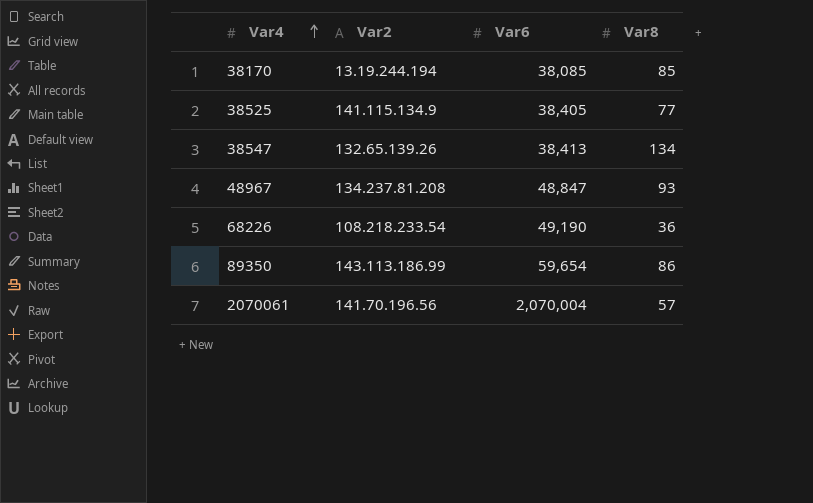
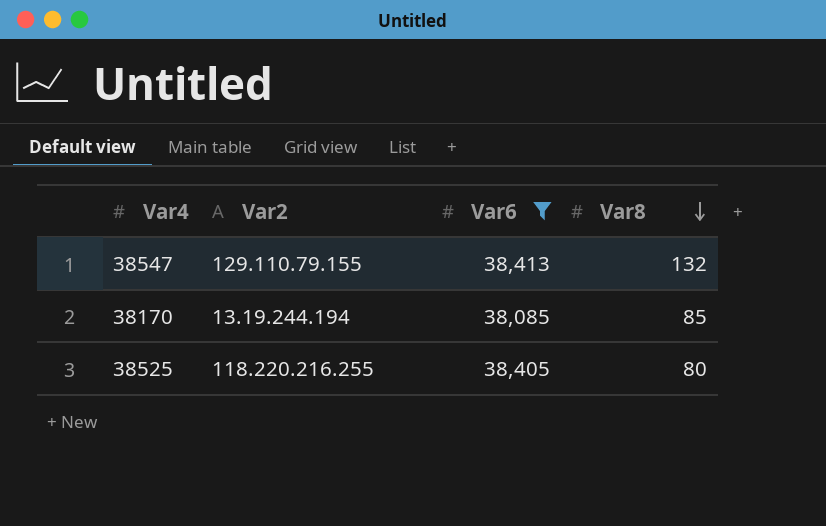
filter: none -> Var6 <= 38,413
row order: Var4 ascending -> Var8 descending
38547 | Var2: 132.65.139.26 -> 129.110.79.155
38547 | Var8: 134 -> 132
38525 | Var2: 141.115.134.9 -> 118.220.216.255
38525 | Var8: 77 -> 80

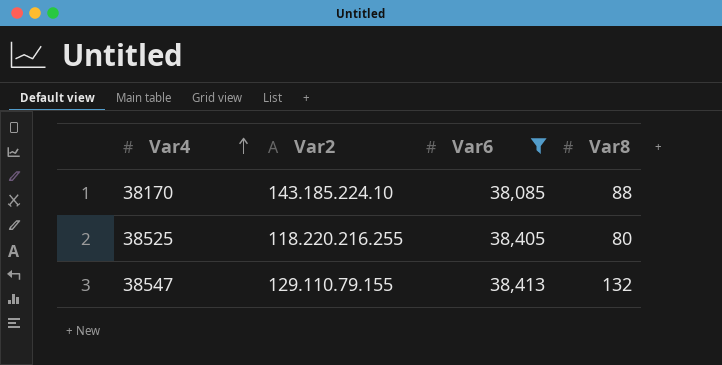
row order: Var8 descending -> Var4 ascending
38170 | Var2: 13.19.244.194 -> 143.185.224.10
38170 | Var8: 85 -> 88

